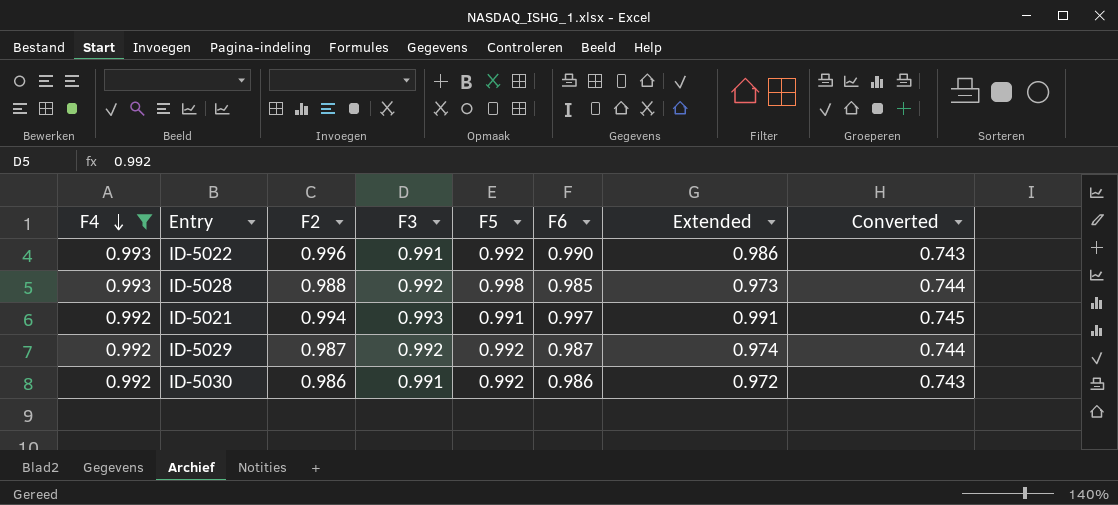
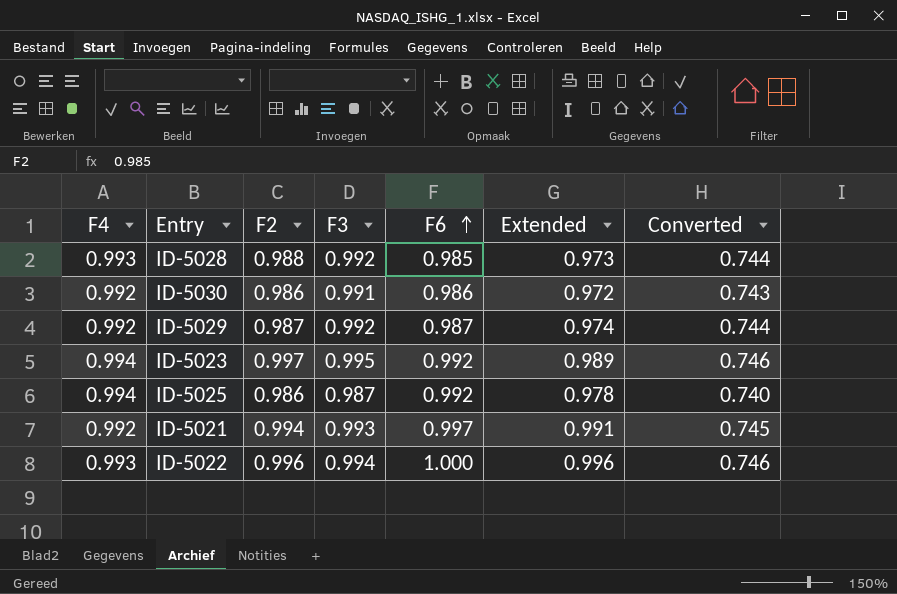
filter: F4 != 0.994 -> none
row order: F4 descending -> F6 ascending
column F5 | position: 5 -> none
ID-5022 | F3: 0.991 -> 0.994
ID-5022 | F6: 0.990 -> 1.000
ID-5022 | Extended: 0.986 -> 0.996
ID-5022 | Converted: 0.743 -> 0.746

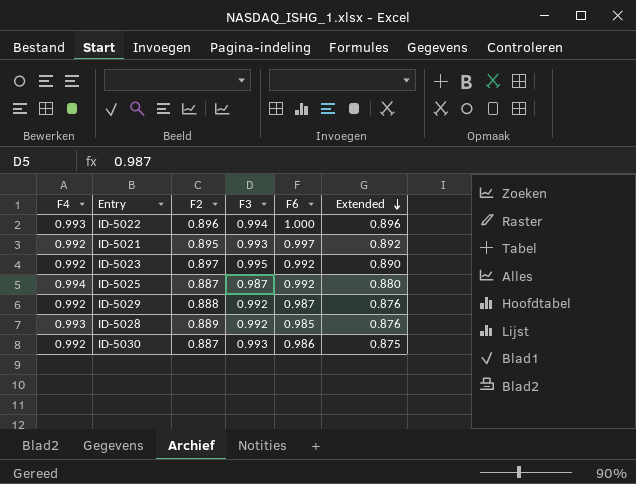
row order: F6 ascending -> Extended descending
column Converted | formula: [F3] * 0.75 -> none
ID-5022 | F2: 0.996 -> 0.896
ID-5022 | Extended: 0.996 -> 0.896
ID-5021 | F2: 0.994 -> 0.895
ID-5021 | Extended: 0.991 -> 0.892
ID-5023 | F4: 0.994 -> 0.992
ID-5023 | F2: 0.997 -> 0.897
ID-5023 | Extended: 0.989 -> 0.890
ID-5025 | F2: 0.986 -> 0.887
ID-5025 | Extended: 0.978 -> 0.880
ID-5029 | F2: 0.987 -> 0.888
ID-5029 | Extended: 0.974 -> 0.876
ID-5028 | F2: 0.988 -> 0.889
ID-5028 | Extended: 0.973 -> 0.876
ID-5030 | F2: 0.986 -> 0.887
ID-5030 | F3: 0.991 -> 0.993
ID-5030 | Extended: 0.972 -> 0.875

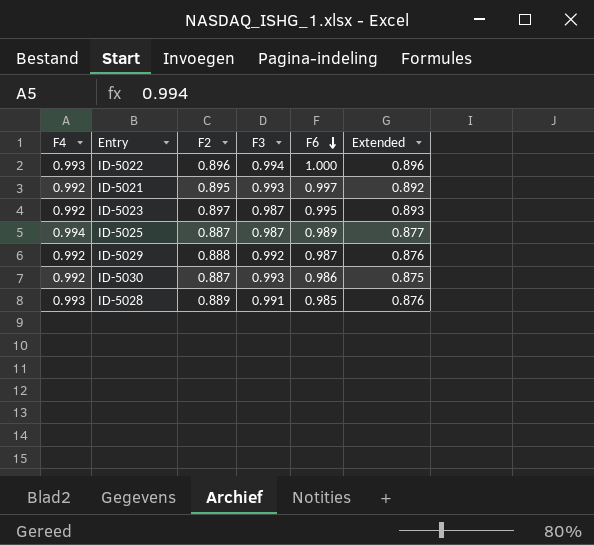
row order: Extended descending -> F6 descending
ID-5023 | F3: 0.995 -> 0.987
ID-5023 | F6: 0.992 -> 0.995
ID-5023 | Extended: 0.890 -> 0.893
ID-5025 | F6: 0.992 -> 0.989
ID-5025 | Extended: 0.880 -> 0.877
ID-5028 | F3: 0.992 -> 0.991

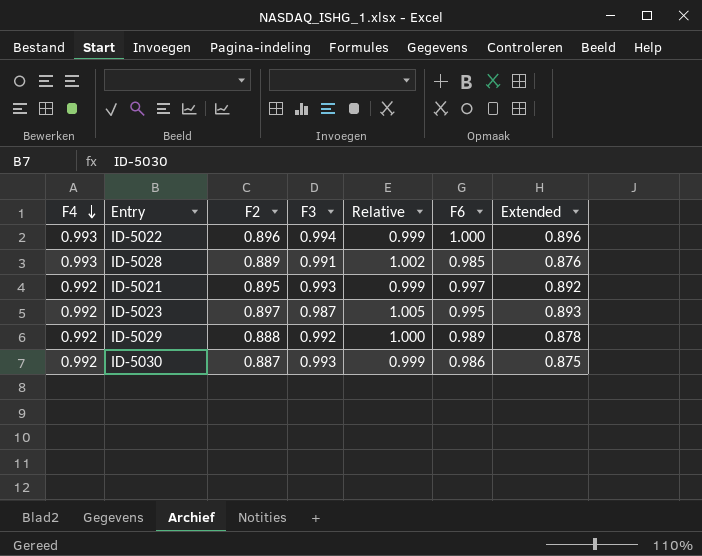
row order: F6 descending -> F4 descending
column Relative | formula: none -> [F4] / [F3]
row ID-5025: 0.994 | 0.887 | 0.987 | 0.989 | 0.877 -> none
ID-5029 | F6: 0.987 -> 0.989
ID-5029 | Extended: 0.876 -> 0.878

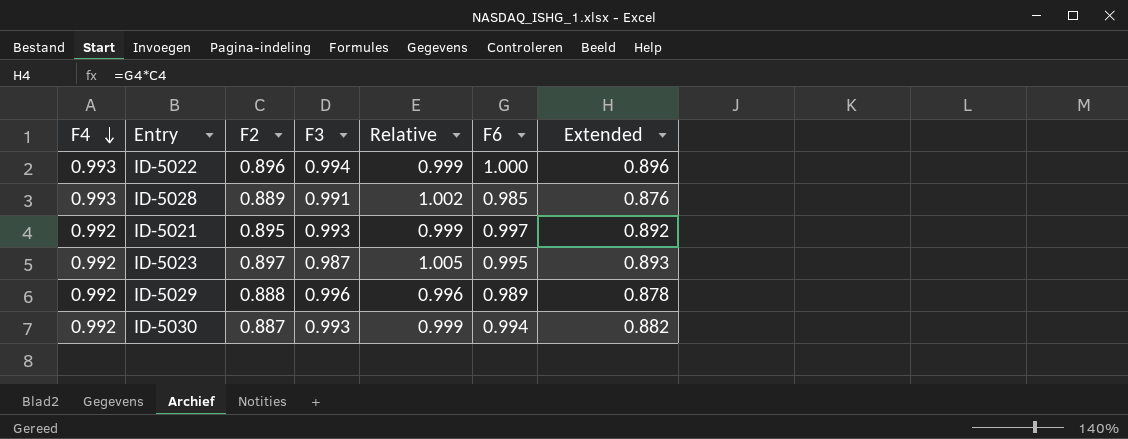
ID-5029 | F3: 0.992 -> 0.996
ID-5029 | Relative: 1.000 -> 0.996
ID-5030 | F6: 0.986 -> 0.994
ID-5030 | Extended: 0.875 -> 0.882

